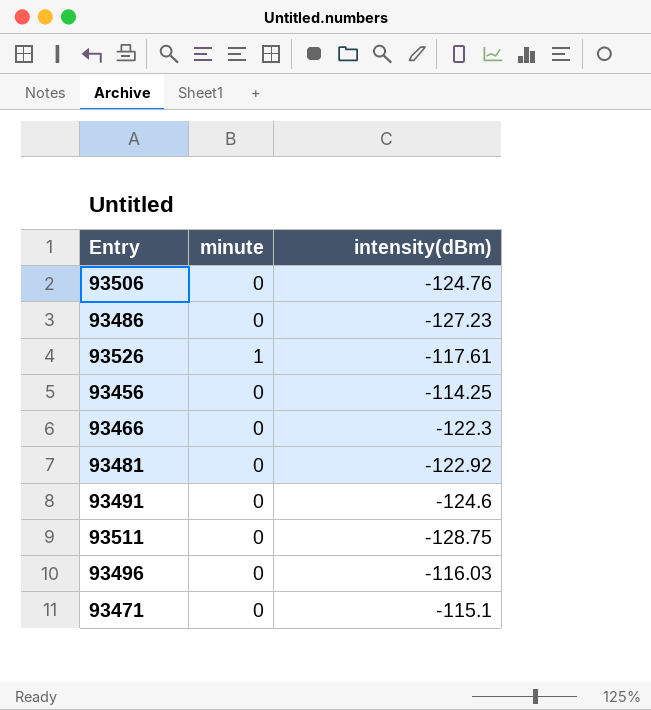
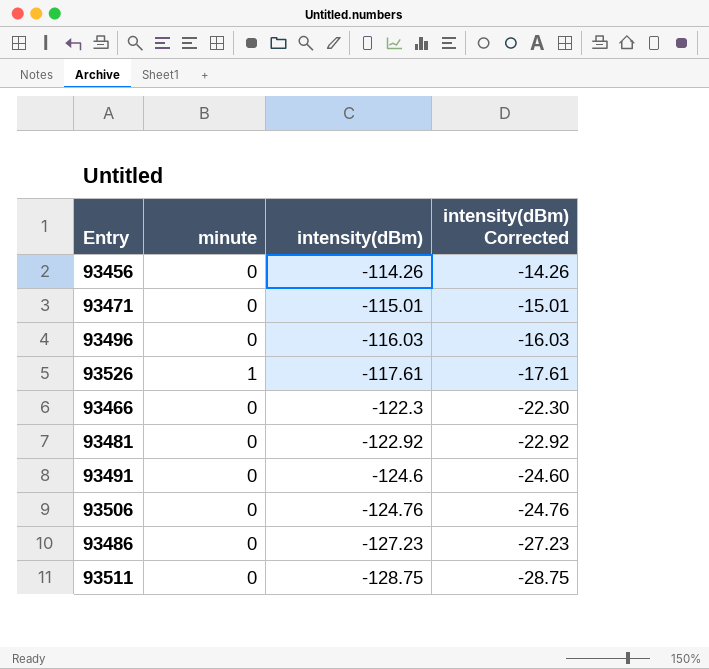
row order: none -> intensity(dBm) descending
column intensity(dBm) Corrected | formula: none -> [intensity(dBm)] + 100
93456 | intensity(dBm): -114.25 -> -114.26
93471 | intensity(dBm): -115.1 -> -115.01

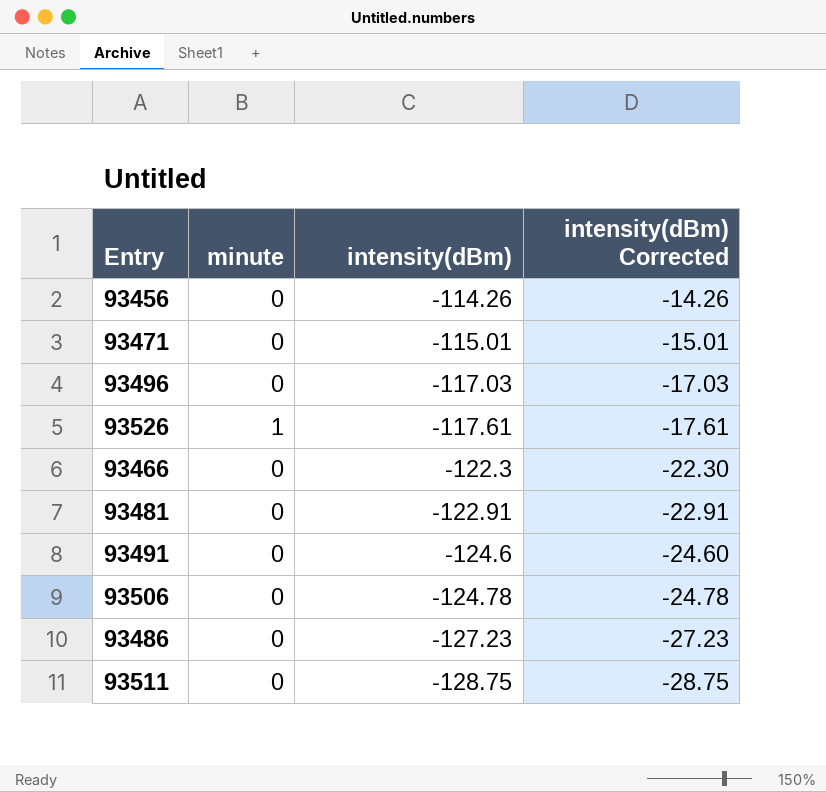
93496 | intensity(dBm): -116.03 -> -117.03
93496 | intensity(dBm) Corrected: -16.03 -> -17.03
93481 | intensity(dBm): -122.92 -> -122.91
93481 | intensity(dBm) Corrected: -22.92 -> -22.91
93506 | intensity(dBm): -124.76 -> -124.78
93506 | intensity(dBm) Corrected: -24.76 -> -24.78

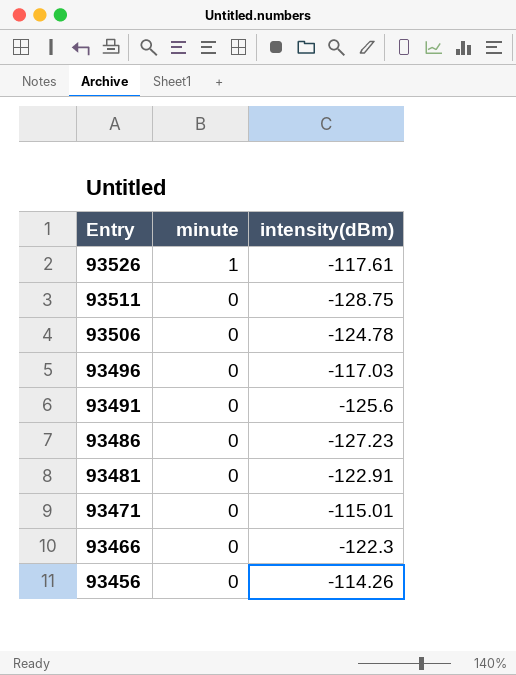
row order: intensity(dBm) descending -> Entry descending
column intensity(dBm) Corrected | formula: [intensity(dBm)] + 100 -> none
93491 | intensity(dBm): -124.6 -> -125.6

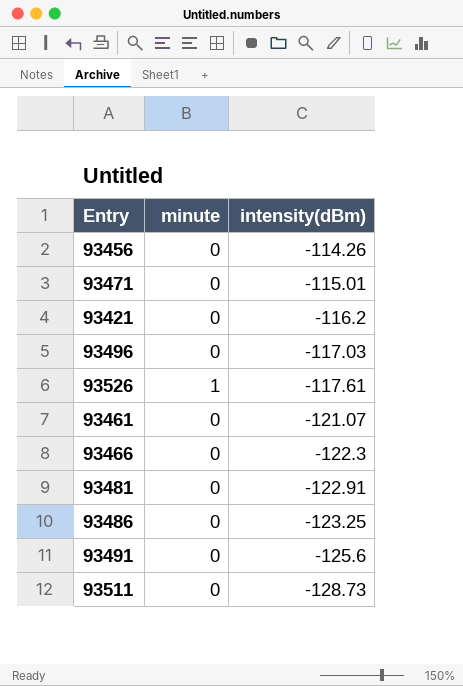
row order: Entry descending -> intensity(dBm) descending
row 93506: 0 | -124.78 -> none
row 93421: none -> 0 | -116.2
row 93461: none -> 0 | -121.07
93486 | intensity(dBm): -127.23 -> -123.25
93511 | intensity(dBm): -128.75 -> -128.73

